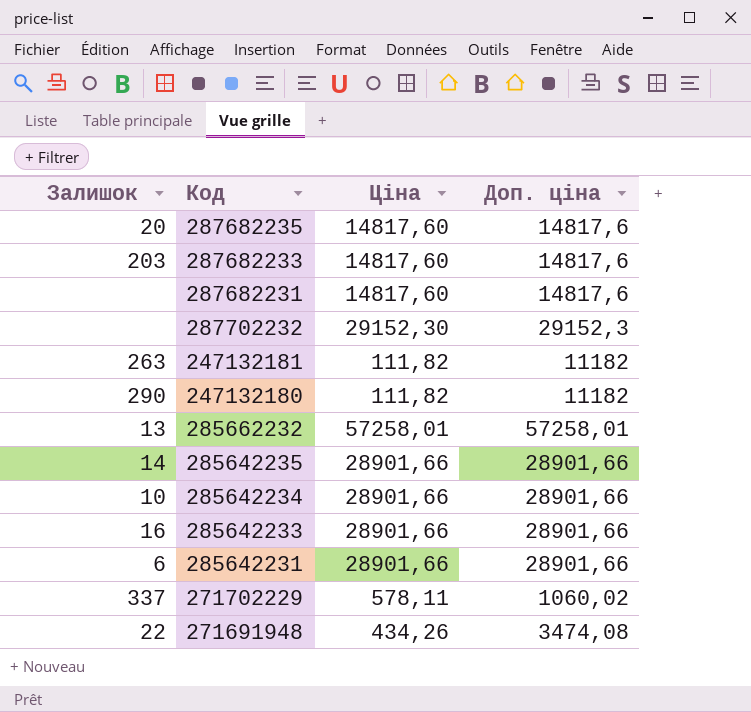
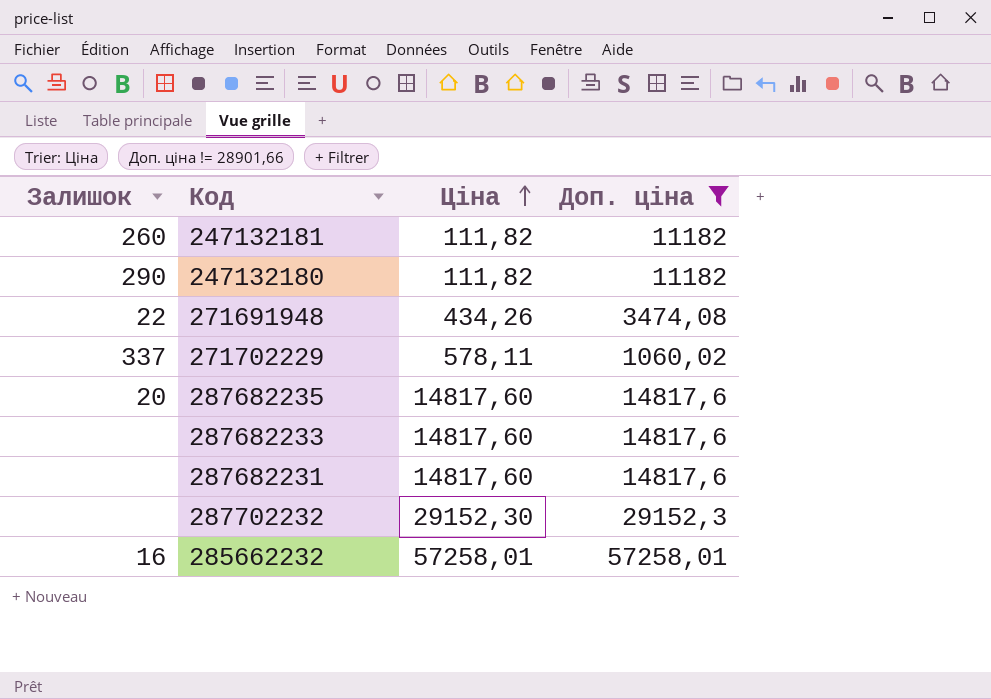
filter: none -> Доп. ціна != 28901,66
row order: none -> Ціна ascending
247132181 | Залишок: 263 -> 260
287682233 | Залишок: 203 -> none
285662232 | Залишок: 13 -> 16

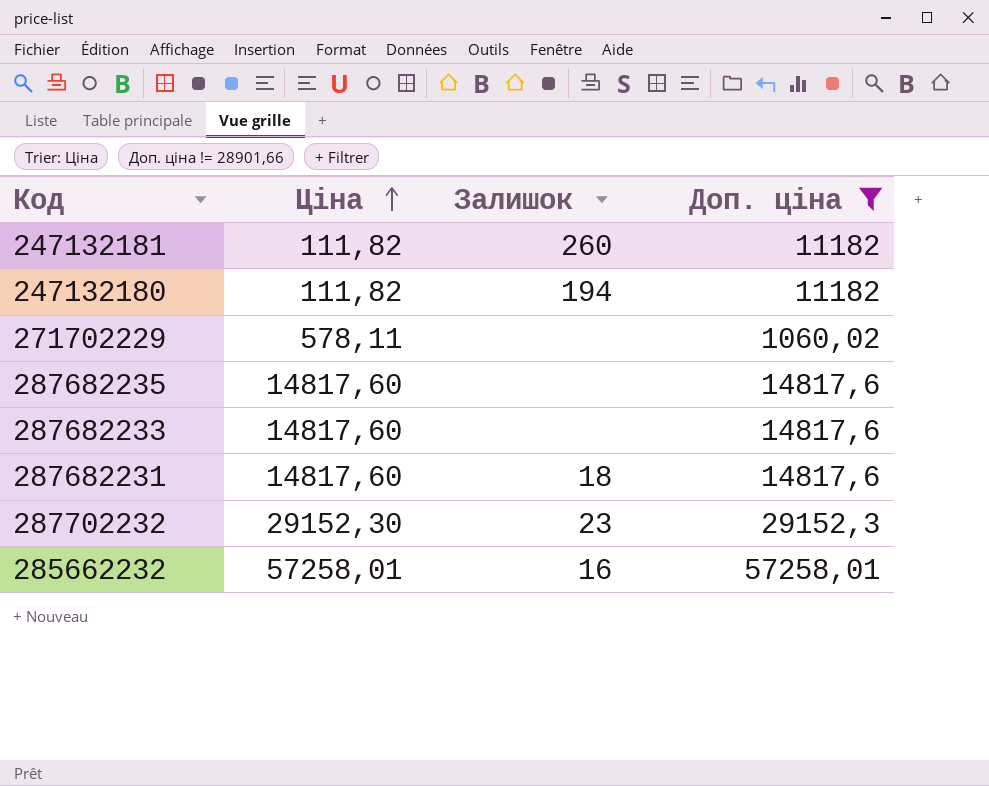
column Залишок | position: 1 -> 3
row 271691948: 22 | 434,26 | 3474,08 -> none
247132180 | Залишок: 290 -> 194
271702229 | Залишок: 337 -> none
287682235 | Залишок: 20 -> none
287682231 | Залишок: none -> 18
287702232 | Залишок: none -> 23

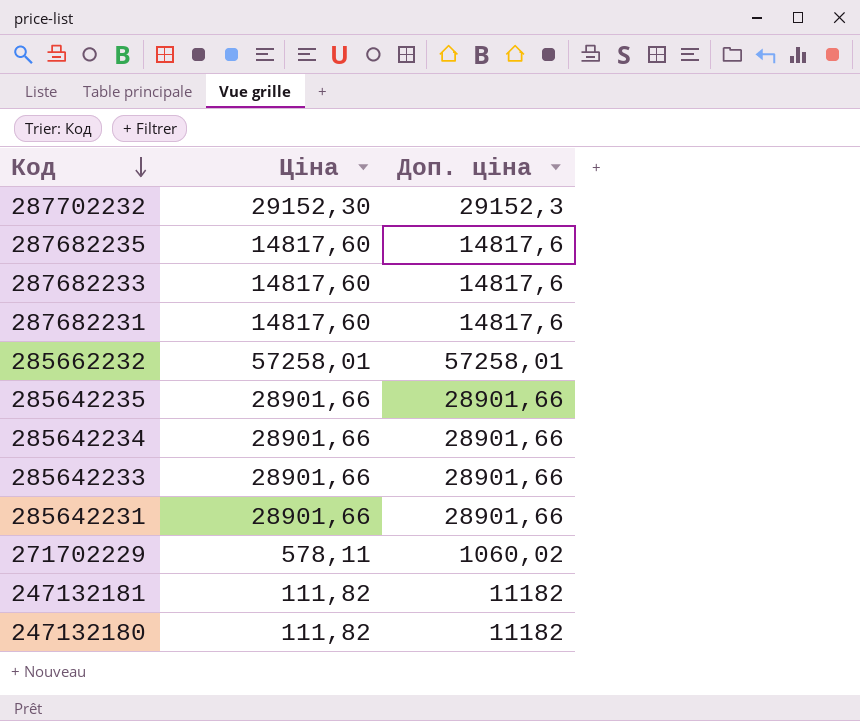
filter: Доп. ціна != 28901,66 -> none
row order: Ціна ascending -> Код descending
column Залишок | position: 3 -> none

